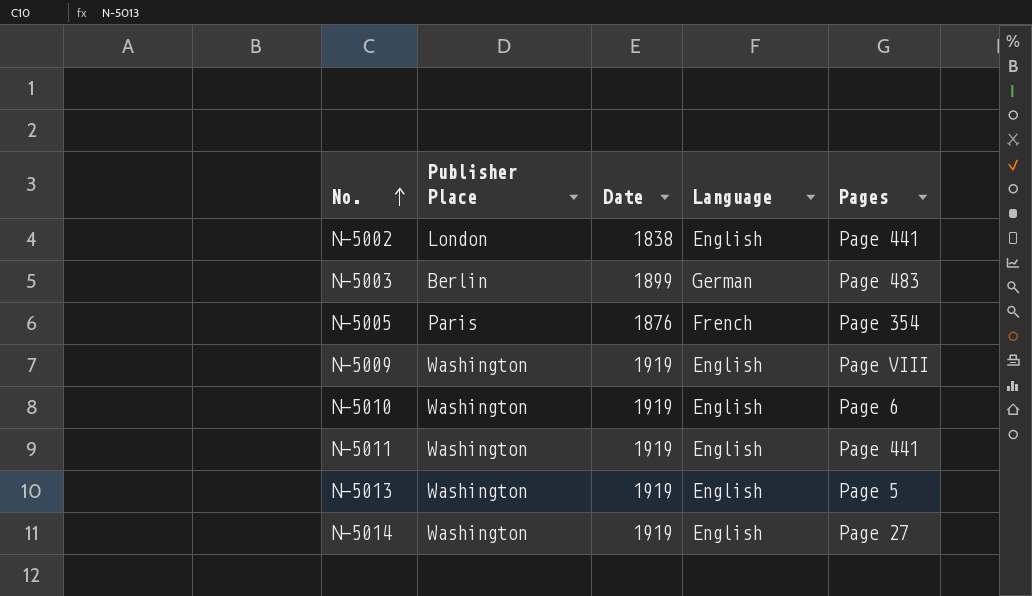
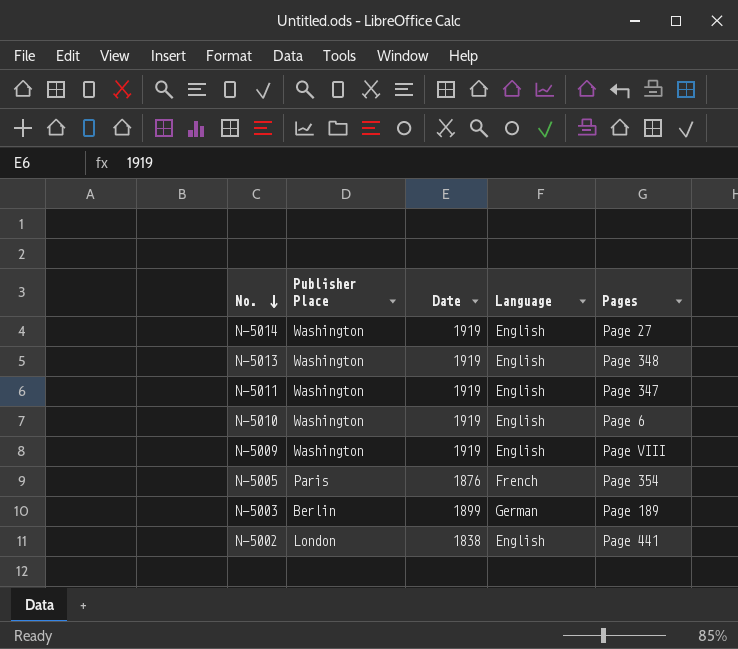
row order: No. ascending -> No. descending
N-5013 | Pages: Page 5 -> Page 348
N-5011 | Pages: Page 441 -> Page 347
N-5003 | Pages: Page 483 -> Page 189

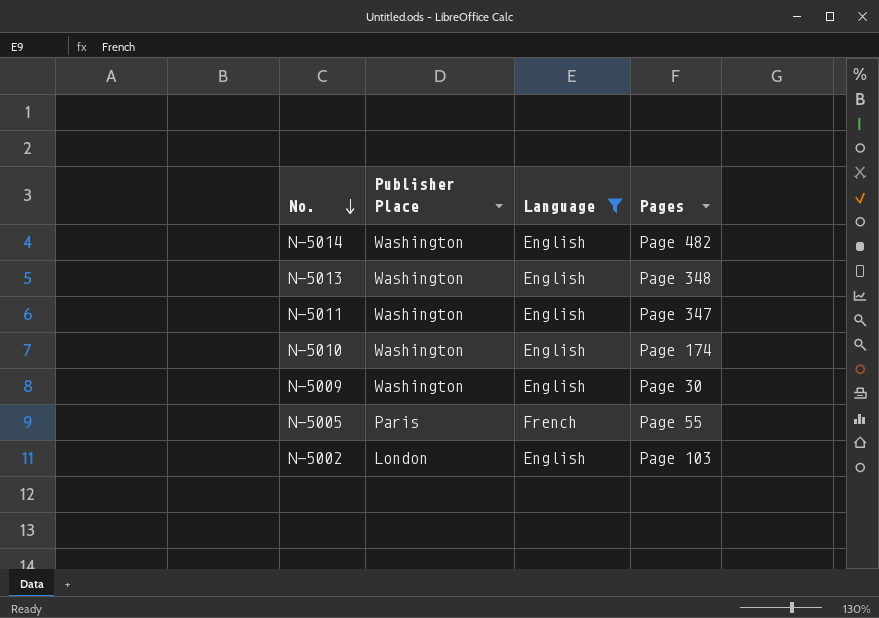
filter: none -> Language != German
column Date | position: 3 -> none
N-5014 | Pages: Page 27 -> Page 482
N-5010 | Pages: Page 6 -> Page 174
N-5009 | Pages: Page VIII -> Page 30
N-5005 | Pages: Page 354 -> Page 55
N-5002 | Pages: Page 441 -> Page 103

